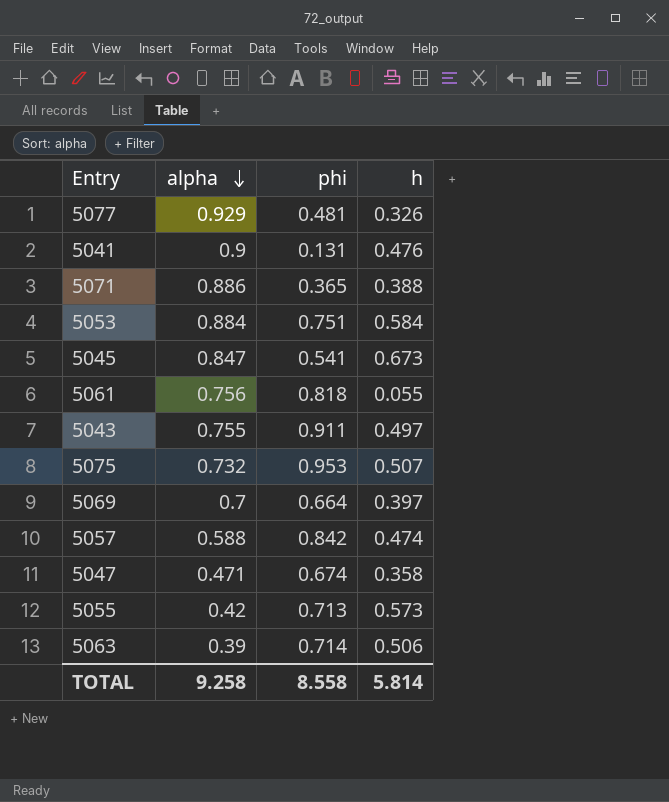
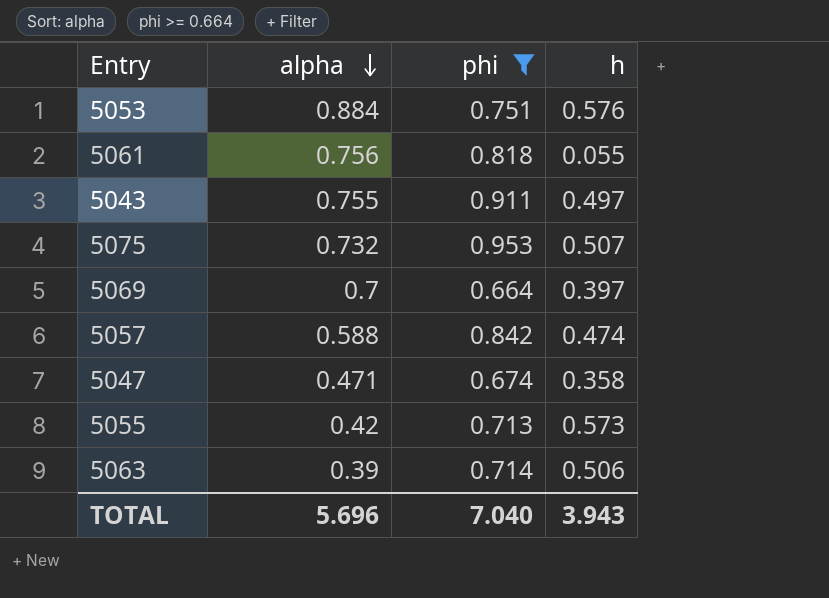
filter: none -> phi >= 0.664
5053 | h: 0.584 -> 0.576
TOTAL | alpha: 9.258 -> 5.696
TOTAL | phi: 8.558 -> 7.040
TOTAL | h: 5.814 -> 3.943

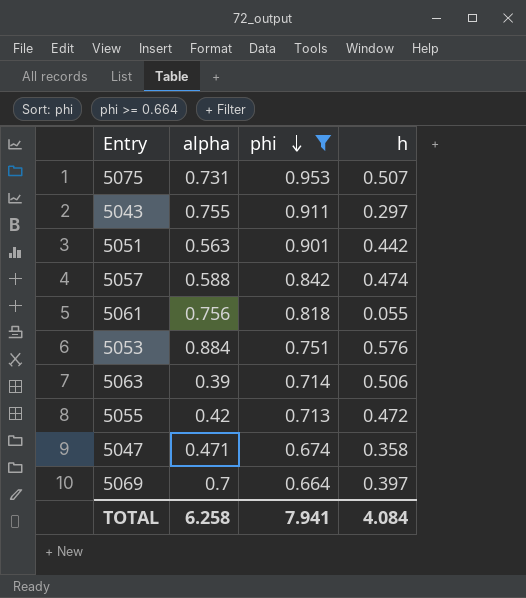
row order: alpha descending -> phi descending
5075 | alpha: 0.732 -> 0.731
5043 | h: 0.497 -> 0.297
row 5051: none -> 0.563 | 0.901 | 0.442
5055 | h: 0.573 -> 0.472
TOTAL | alpha: 5.696 -> 6.258
TOTAL | phi: 7.040 -> 7.941
TOTAL | h: 3.943 -> 4.084

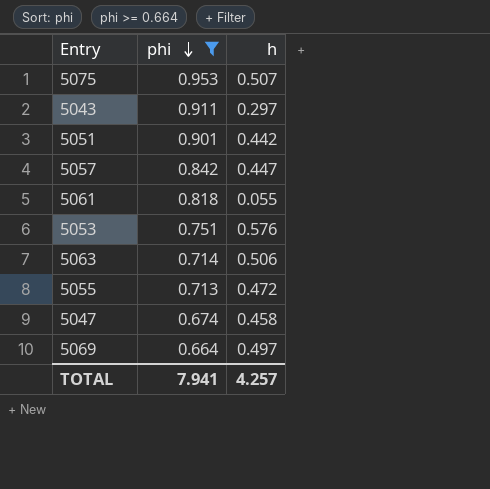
column alpha | position: 2 -> none
5057 | h: 0.474 -> 0.447
5047 | h: 0.358 -> 0.458
5069 | h: 0.397 -> 0.497
TOTAL | h: 4.084 -> 4.257

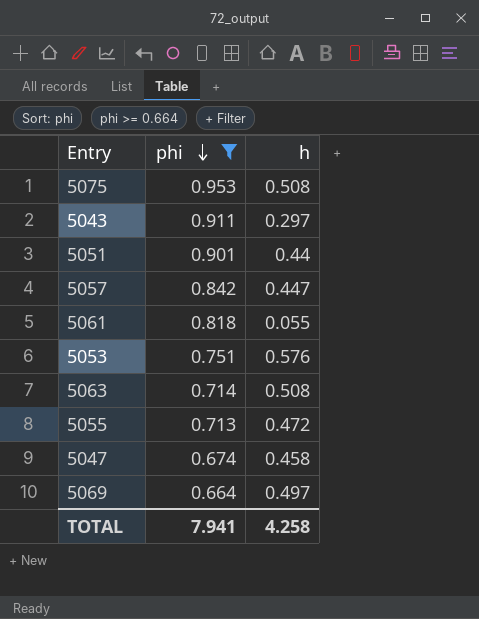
5075 | h: 0.507 -> 0.508
5051 | h: 0.442 -> 0.44
5063 | h: 0.506 -> 0.508
TOTAL | h: 4.257 -> 4.258

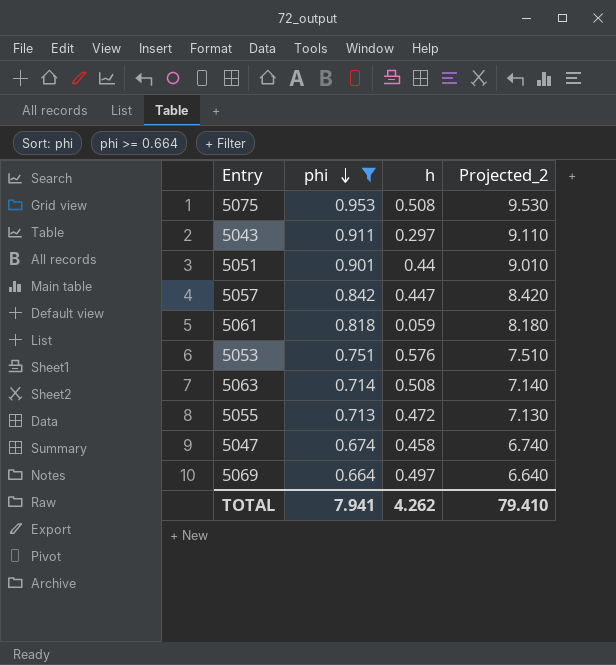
column Projected_2 | formula: none -> [phi] * 10
5061 | h: 0.055 -> 0.059
TOTAL | h: 4.258 -> 4.262

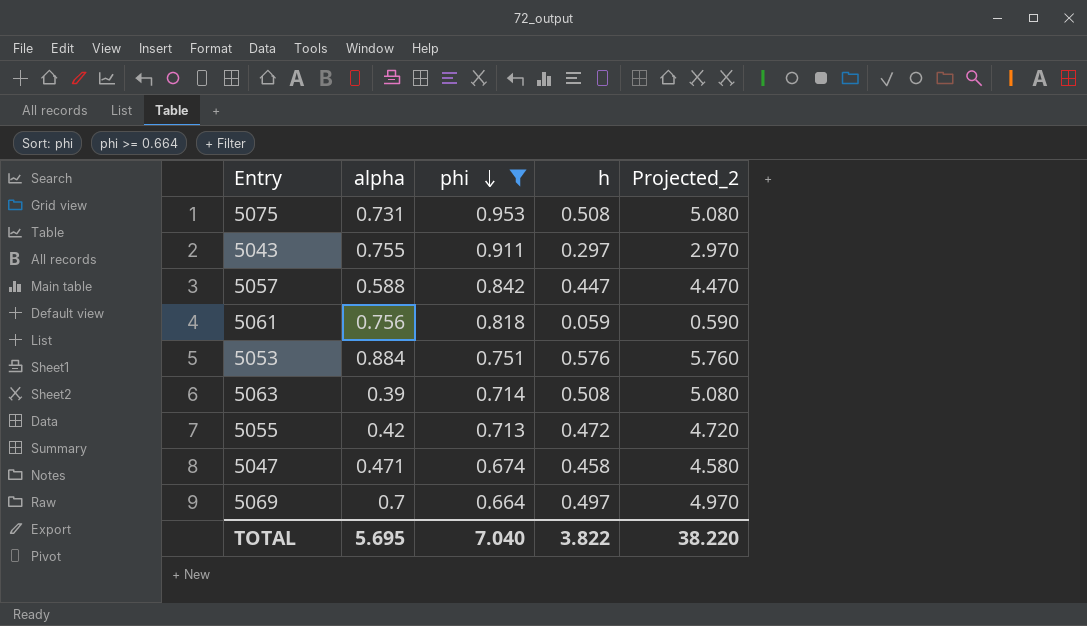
column alpha | position: none -> 2
column Projected_2 | formula: [phi] * 10 -> [h] * 10
row 5051: 0.901 | 0.44 | 9.010 -> none
TOTAL | phi: 7.941 -> 7.040
TOTAL | h: 4.262 -> 3.822
TOTAL | Projected_2: 79.410 -> 38.220

